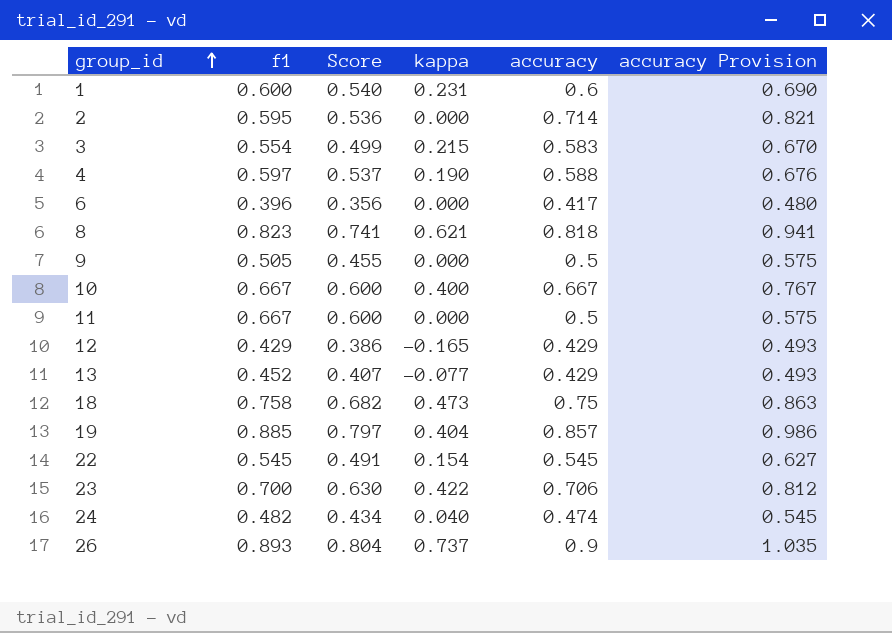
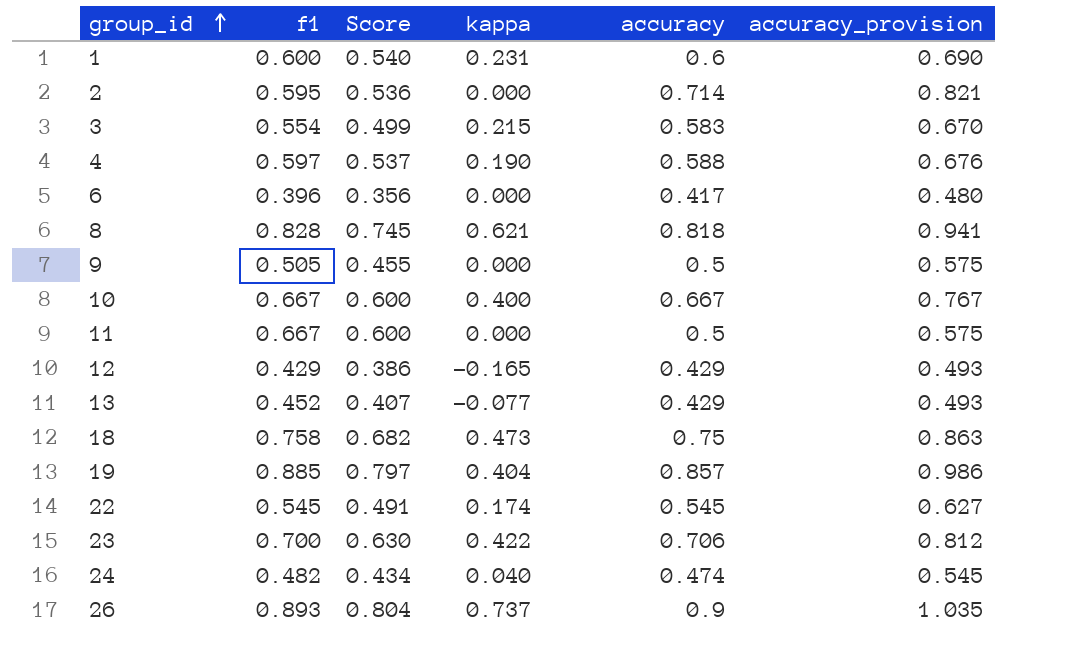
column name: accuracy Provision -> accuracy_provision
8 | f1: 0.823 -> 0.828
8 | Score: 0.741 -> 0.745
22 | kappa: 0.154 -> 0.174

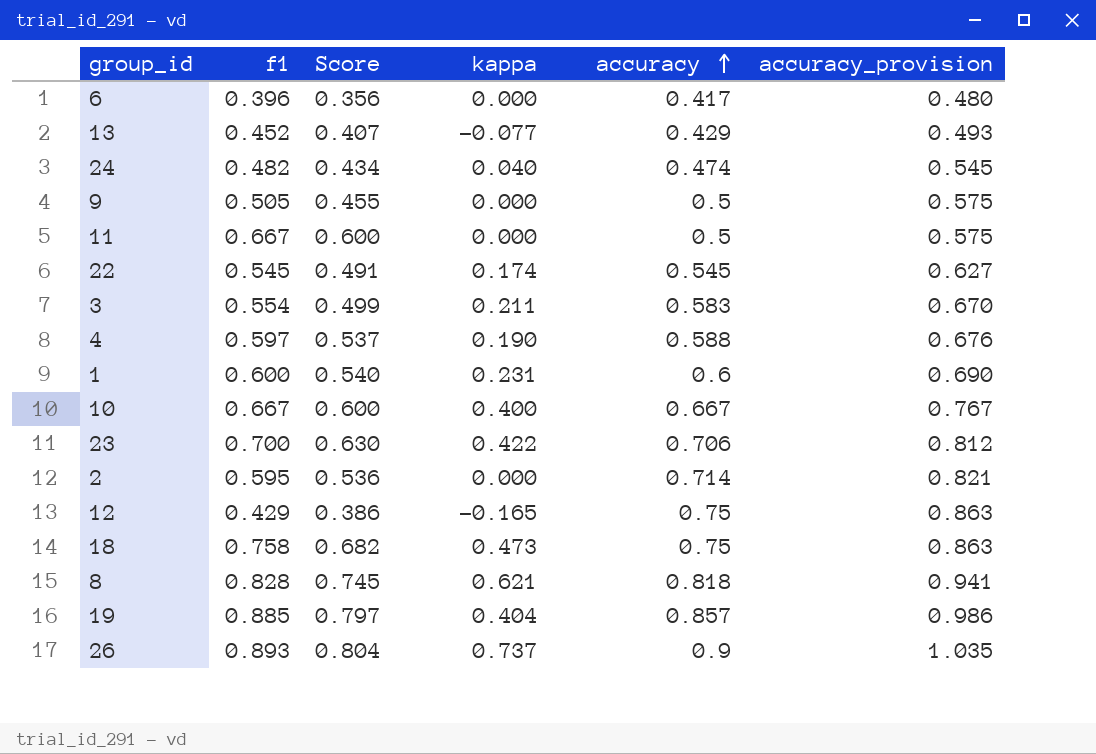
row order: group_id ascending -> accuracy ascending
3 | kappa: 0.215 -> 0.211
12 | accuracy: 0.429 -> 0.75
12 | accuracy_provision: 0.493 -> 0.863

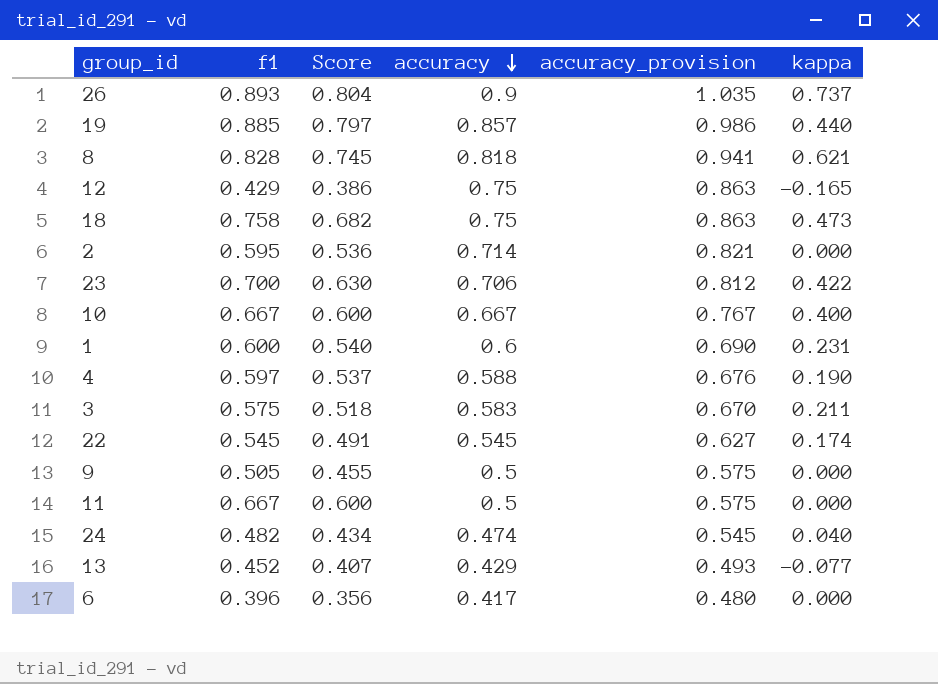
row order: accuracy ascending -> accuracy descending
column kappa | position: 4 -> 6
19 | kappa: 0.404 -> 0.440
3 | f1: 0.554 -> 0.575
3 | Score: 0.499 -> 0.518

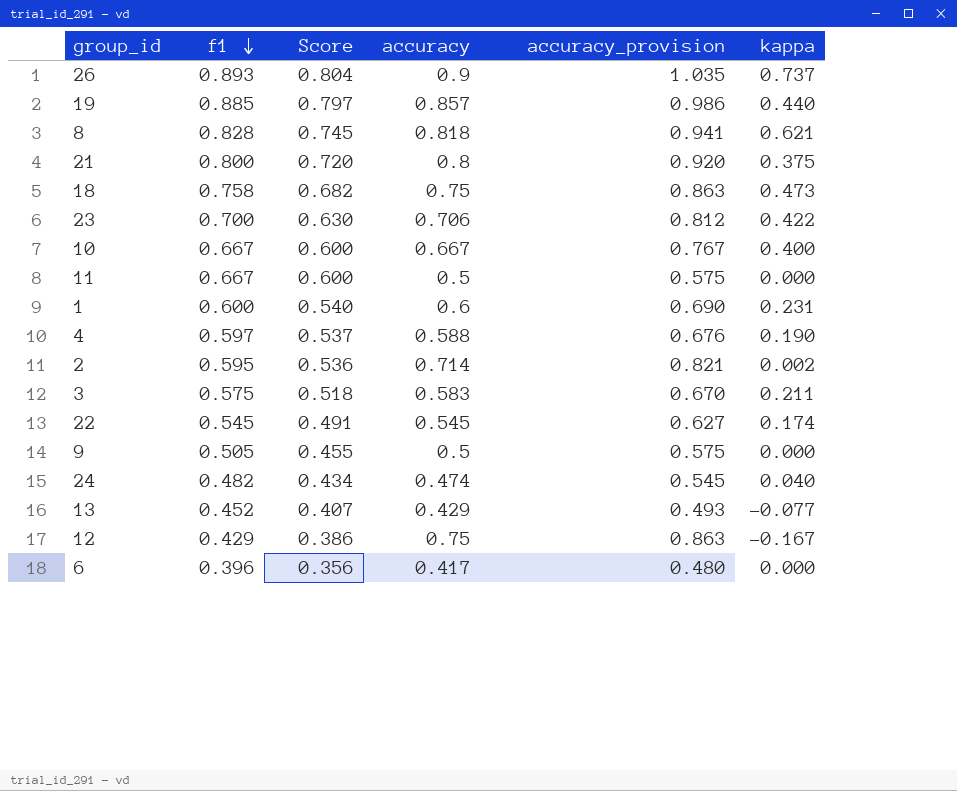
row order: accuracy descending -> f1 descending
row 21: none -> 0.800 | 0.720 | 0.8 | 0.920 | 0.375
2 | kappa: 0.000 -> 0.002
12 | kappa: -0.165 -> -0.167

